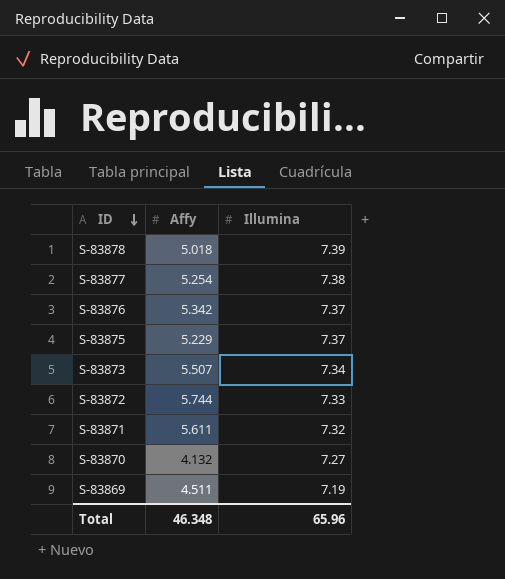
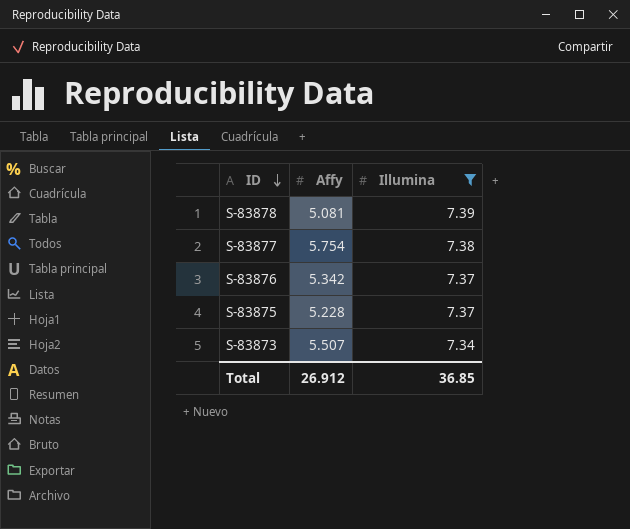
filter: none -> Illumina >= 7.34
S-83878 | Affy: 5.018 -> 5.081
S-83877 | Affy: 5.254 -> 5.754
S-83875 | Affy: 5.229 -> 5.228
Total | Affy: 46.348 -> 26.912
Total | Illumina: 65.96 -> 36.85

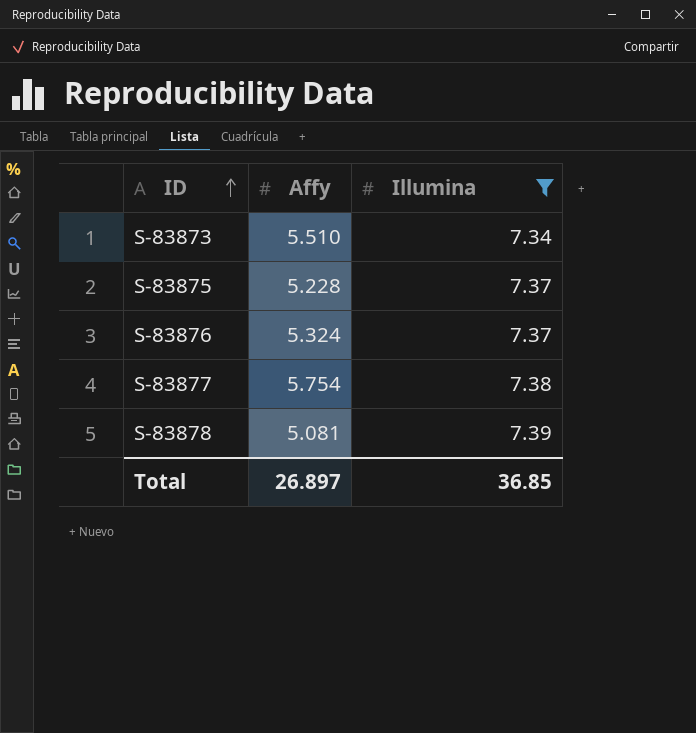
row order: ID descending -> ID ascending
S-83873 | Affy: 5.507 -> 5.510
S-83876 | Affy: 5.342 -> 5.324
Total | Affy: 26.912 -> 26.897

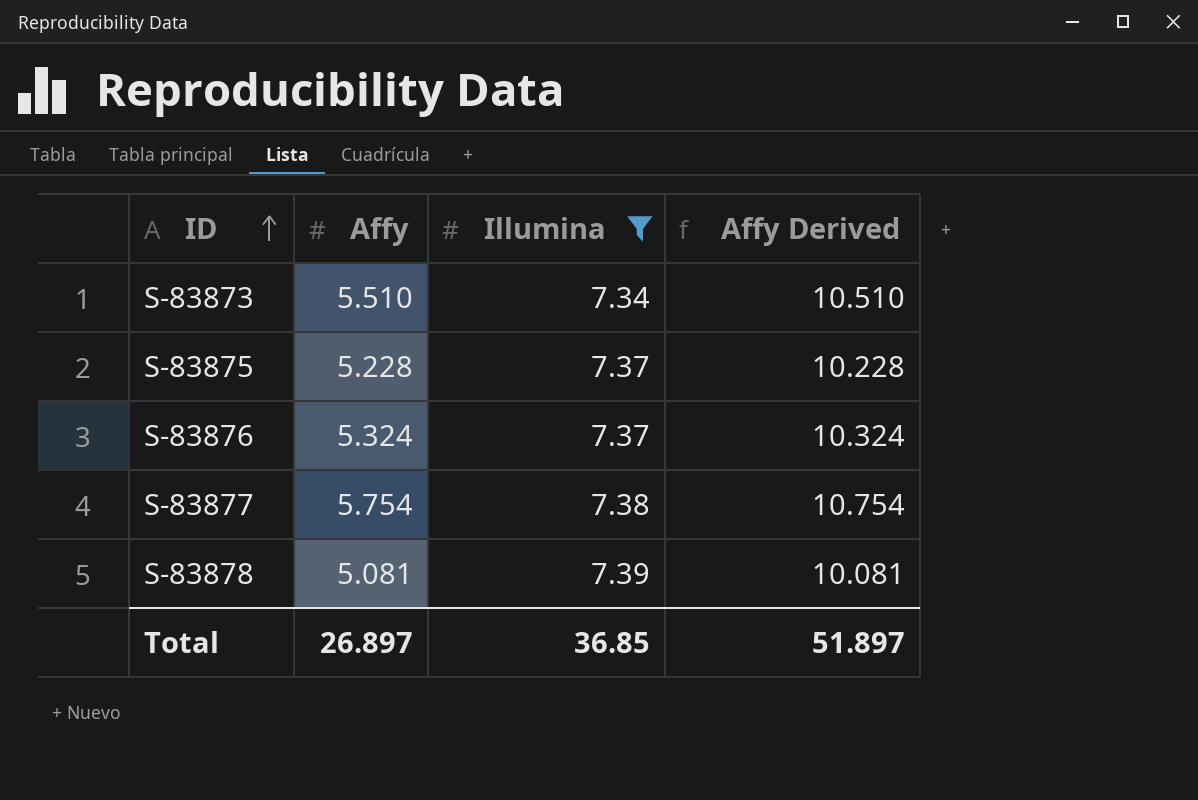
column Affy Derived | formula: none -> [Affy] + 5

